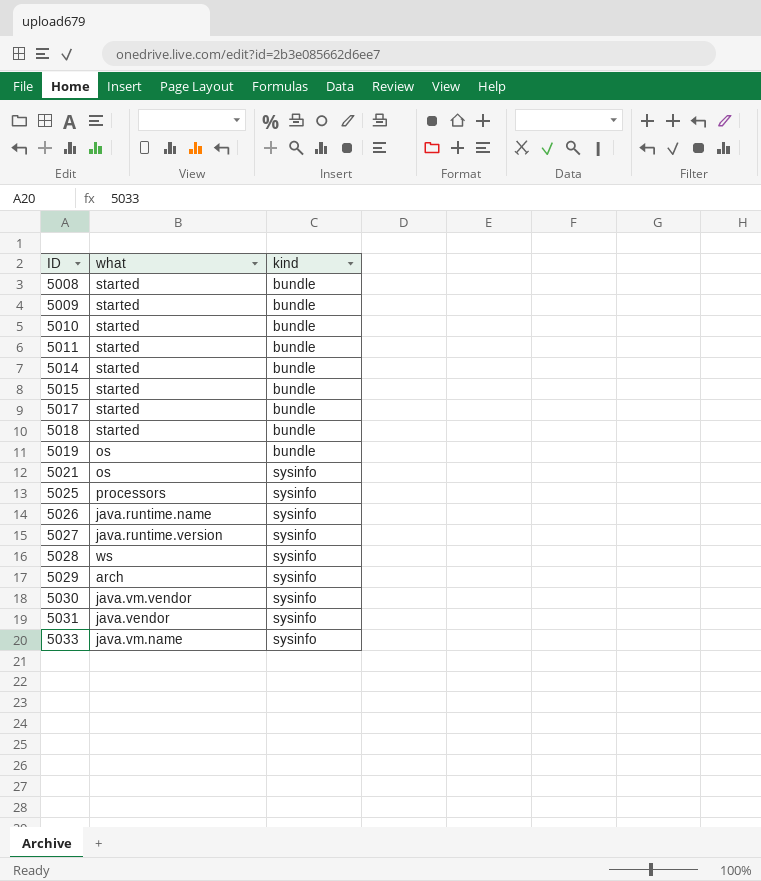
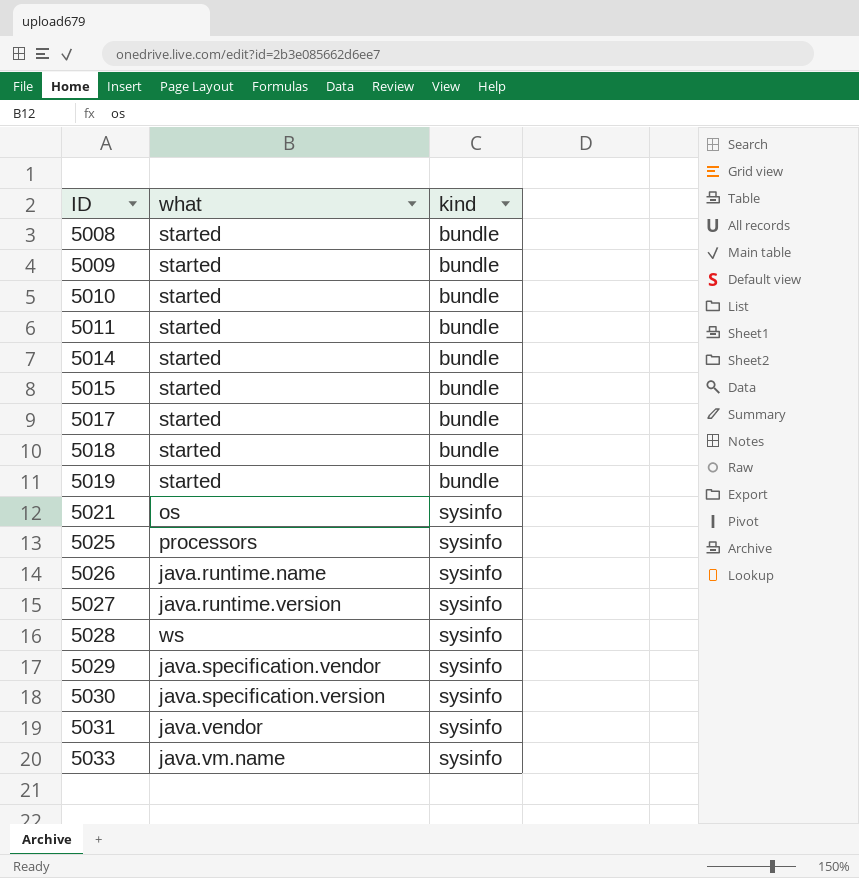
5019 | what: os -> started
5029 | what: arch -> java.specification.vendor
5030 | what: java.vm.vendor -> java.specification.version

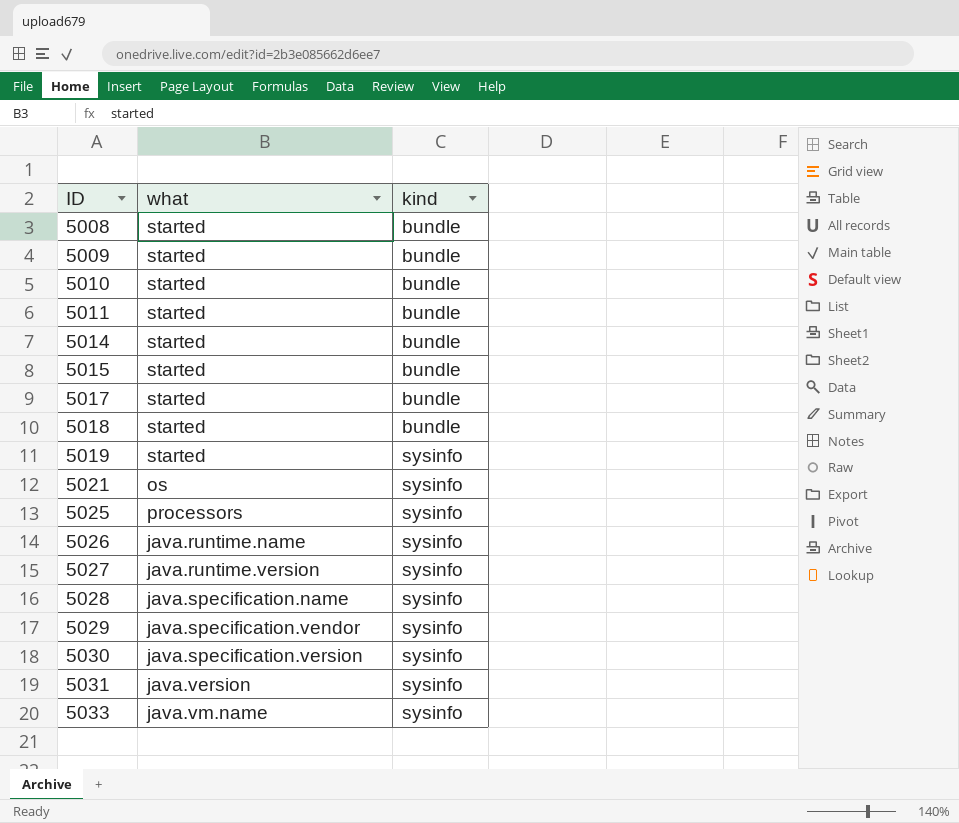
5019 | kind: bundle -> sysinfo
5028 | what: ws -> java.specification.name
5031 | what: java.vendor -> java.version

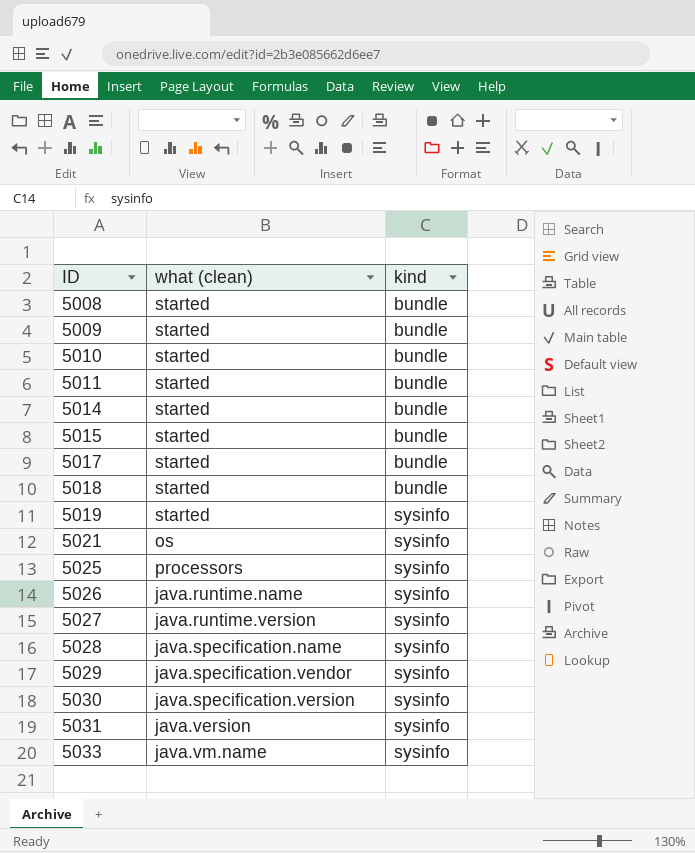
column name: what -> what (clean)

